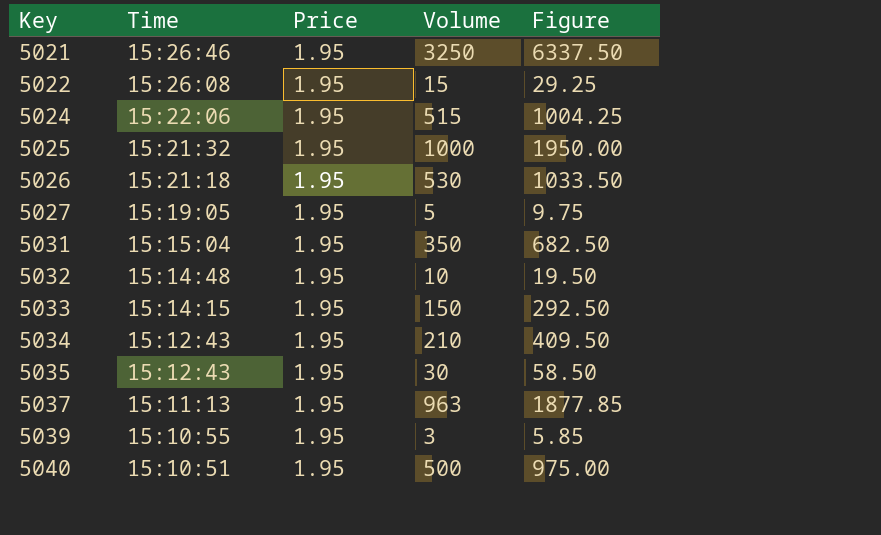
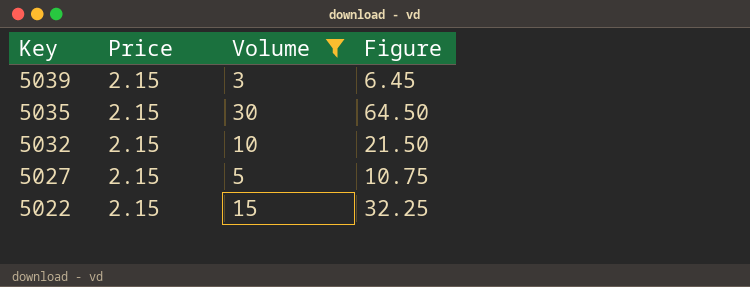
filter: none -> Volume <= 30
row order: Key ascending -> Key descending
column Time | position: 2 -> none
5039 | Price: 1.95 -> 2.15
5039 | Figure: 5.85 -> 6.45
5035 | Price: 1.95 -> 2.15
5035 | Figure: 58.50 -> 64.50
5032 | Price: 1.95 -> 2.15
5032 | Figure: 19.50 -> 21.50
5027 | Price: 1.95 -> 2.15
5027 | Figure: 9.75 -> 10.75
5022 | Price: 1.95 -> 2.15
5022 | Figure: 29.25 -> 32.25

